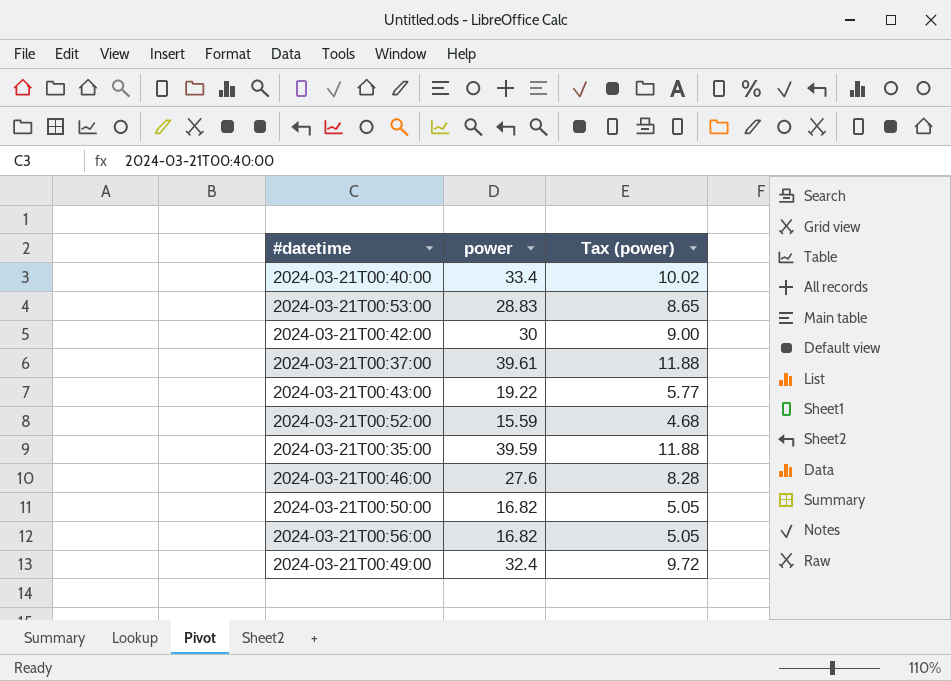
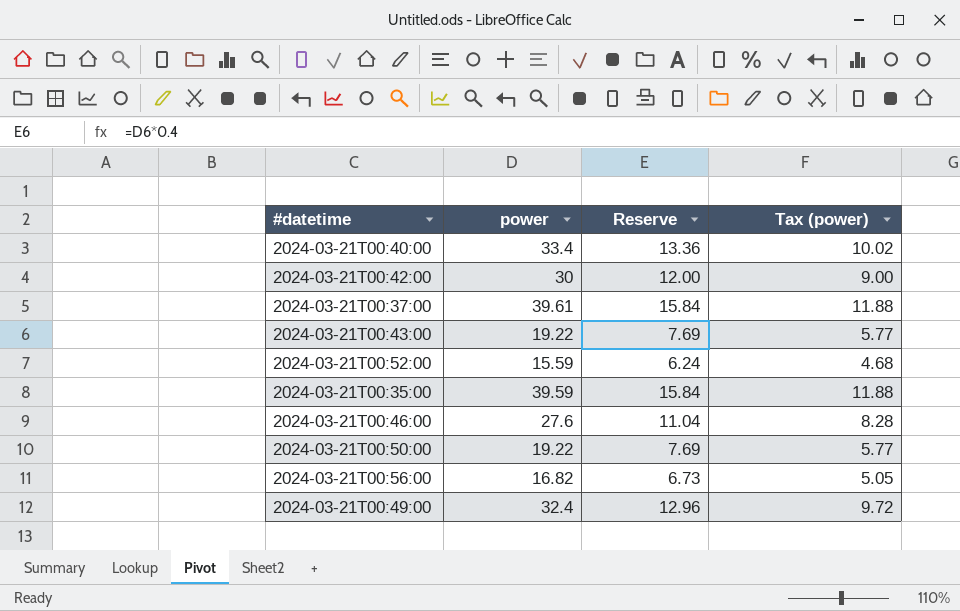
column Reserve | formula: none -> [power] * 0.4
row 2024-03-21T00:53:00: 28.83 | 8.65 -> none
2024-03-21T00:50:00 | power: 16.82 -> 19.22
2024-03-21T00:50:00 | Tax (power): 5.05 -> 5.77

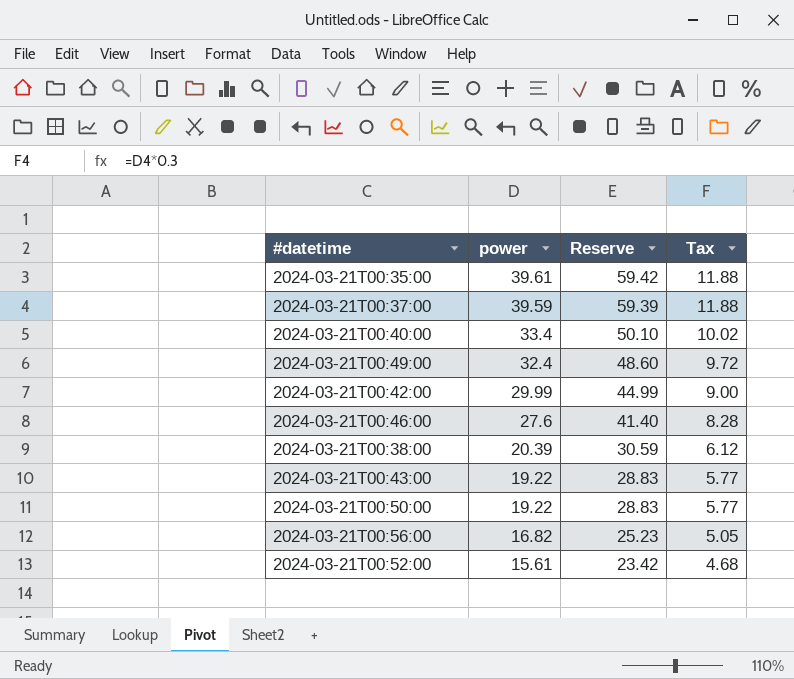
row order: none -> power descending
column Reserve | formula: [power] * 0.4 -> [power] * 1.5
column name: Tax (power) -> Tax
2024-03-21T00:35:00 | power: 39.59 -> 39.61
2024-03-21T00:37:00 | power: 39.61 -> 39.59
2024-03-21T00:42:00 | power: 30 -> 29.99
row 2024-03-21T00:38:00: none -> 20.39 | 30.59 | 6.12
2024-03-21T00:52:00 | power: 15.59 -> 15.61

